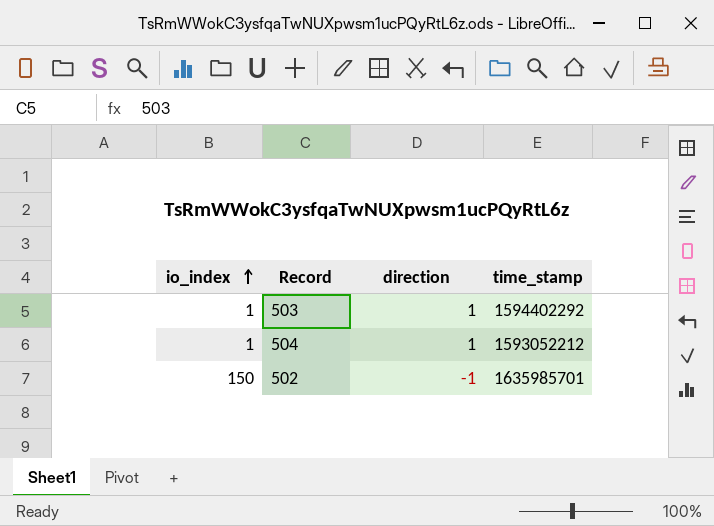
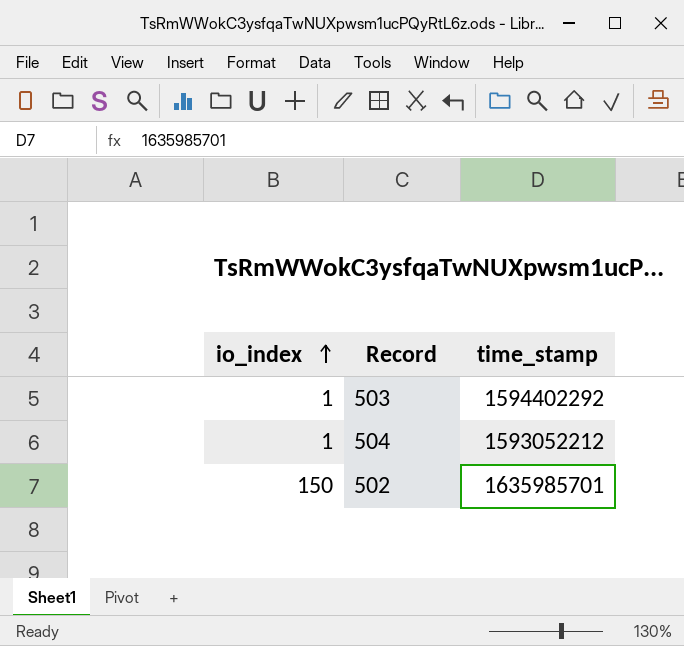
column direction | position: 3 -> none

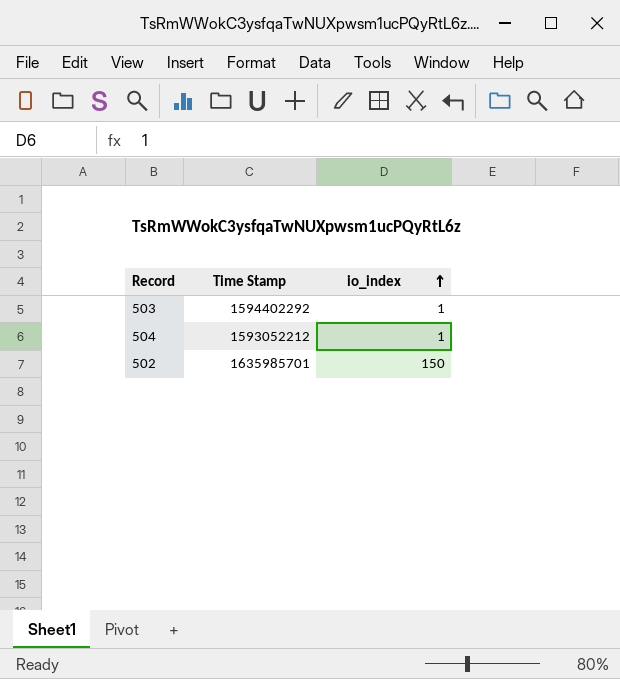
column name: time_stamp -> Time Stamp
column io_index | position: 1 -> 3

